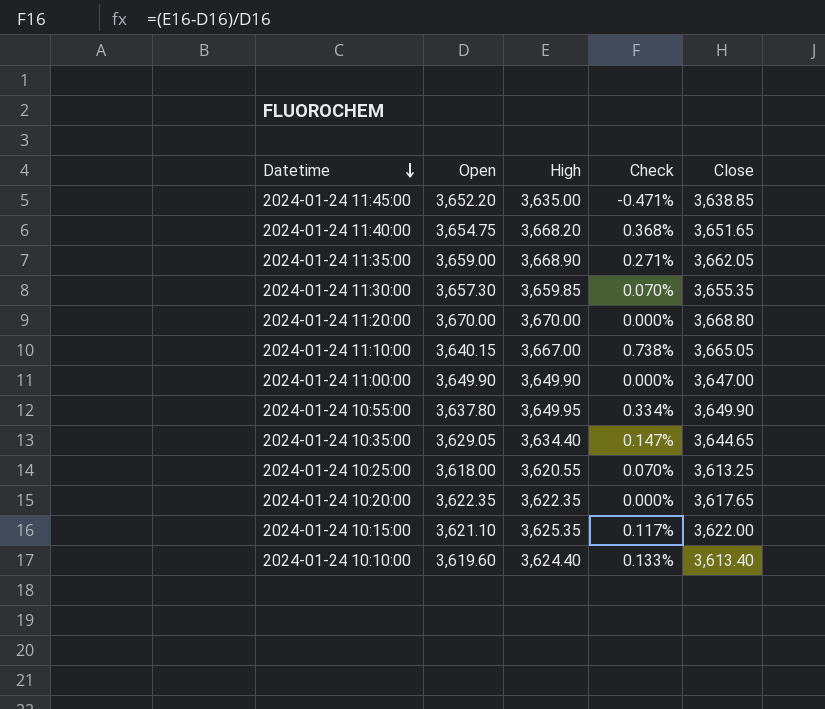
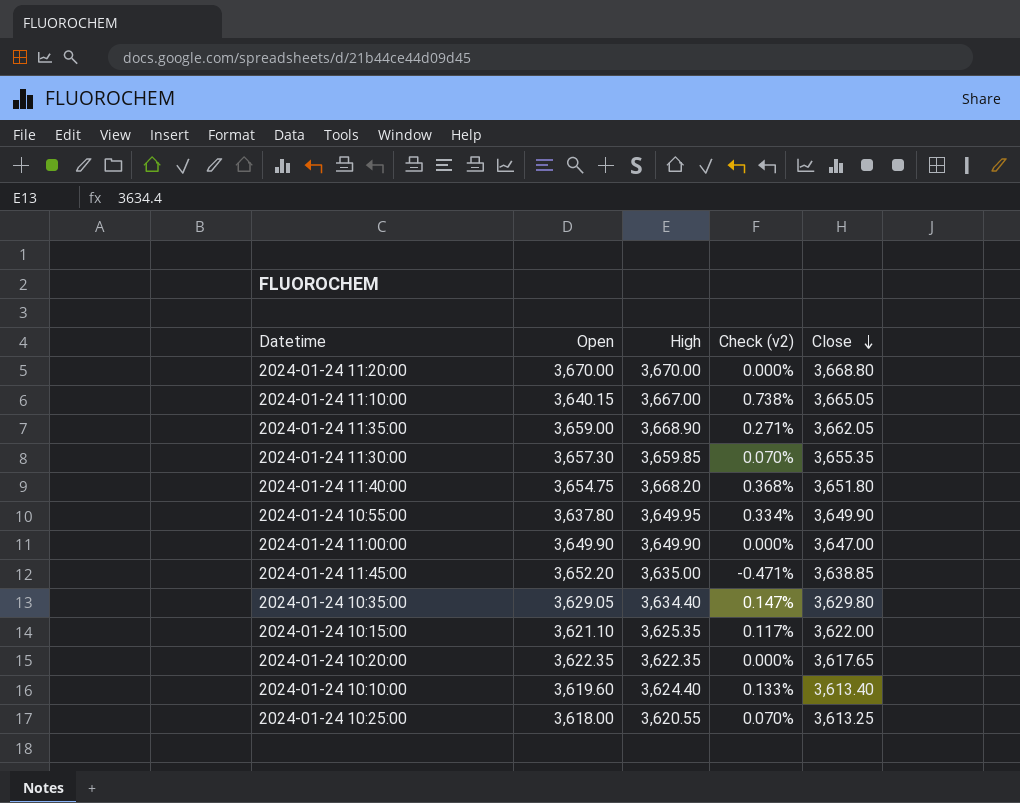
row order: Datetime descending -> Close descending
column name: Check -> Check (v2)
2024-01-24 11:40:00 | Close: 3,651.65 -> 3,651.80
2024-01-24 10:35:00 | Close: 3,644.65 -> 3,629.80

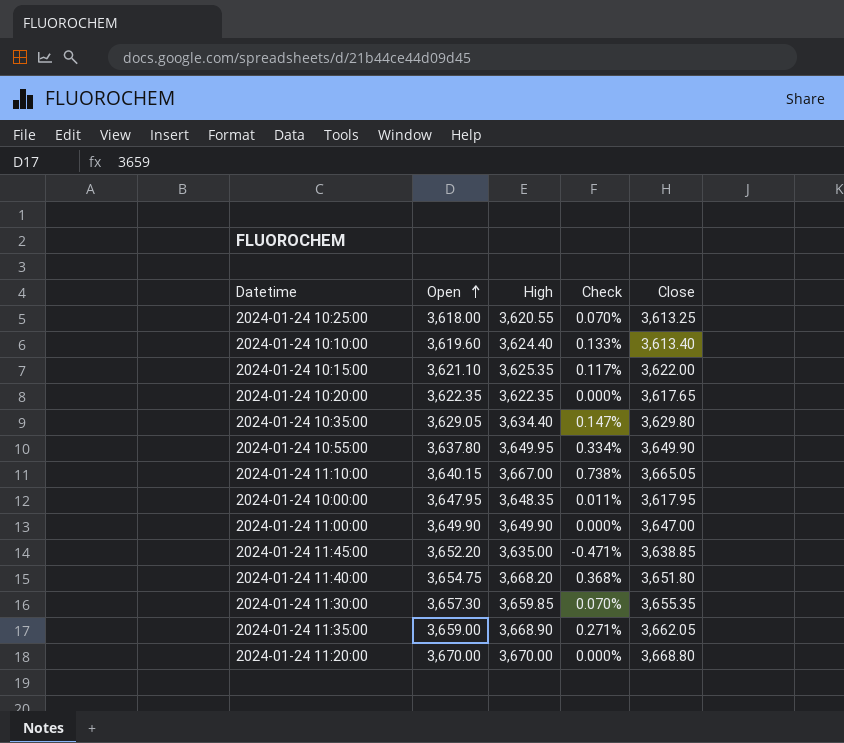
row order: Close descending -> Open ascending
column name: Check (v2) -> Check
row 2024-01-24 10:00:00: none -> 3,647.95 | 3,648.35 | 0.011% | 3,617.95

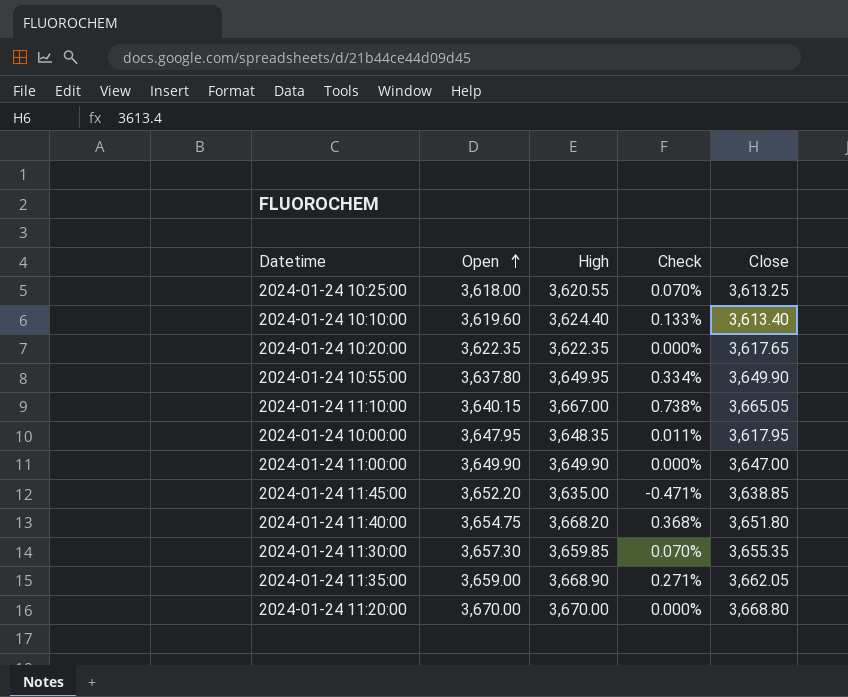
row 2024-01-24 10:15:00: 3,621.10 | 3,625.35 | 0.117% | 3,622.00 -> none
row 2024-01-24 10:35:00: 3,629.05 | 3,634.40 | 0.147% | 3,629.80 -> none

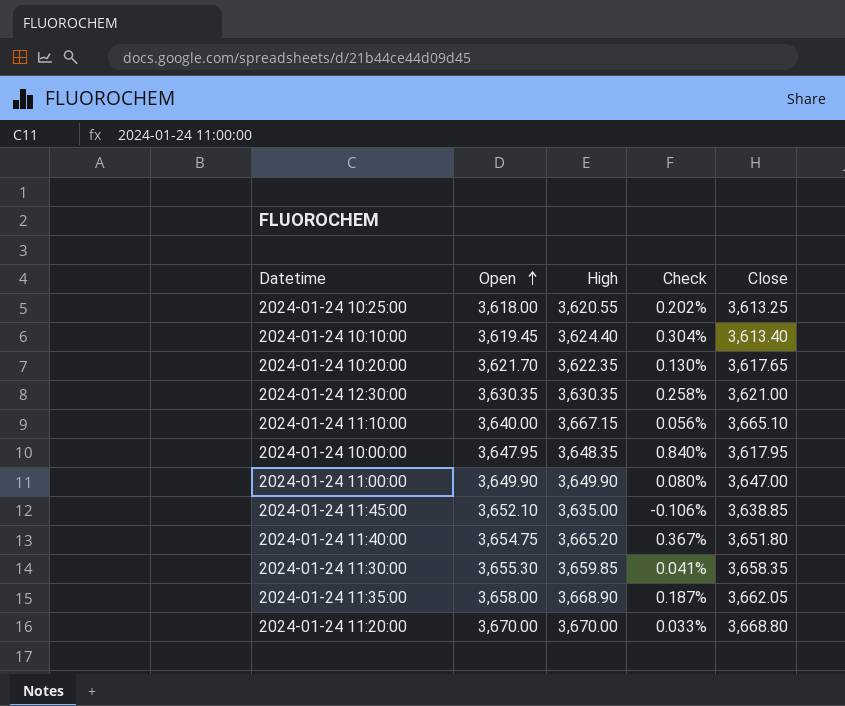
column Check | formula: ([High] - [Open]) / [Open] -> ([High] - [Close]) / [Close]
row 2024-01-24 10:55:00: 3,637.80 | 3,649.95 | 0.334% | 3,649.90 -> none
2024-01-24 10:10:00 | Open: 3,619.60 -> 3,619.45
2024-01-24 10:20:00 | Open: 3,622.35 -> 3,621.70
row 2024-01-24 12:30:00: none -> 3,630.35 | 3,630.35 | 0.258% | 3,621.00
2024-01-24 11:10:00 | Open: 3,640.15 -> 3,640.00
2024-01-24 11:10:00 | High: 3,667.00 -> 3,667.15
2024-01-24 11:10:00 | Close: 3,665.05 -> 3,665.10
2024-01-24 11:45:00 | Open: 3,652.20 -> 3,652.10
2024-01-24 11:40:00 | High: 3,668.20 -> 3,665.20
2024-01-24 11:30:00 | Open: 3,657.30 -> 3,655.30
2024-01-24 11:30:00 | Close: 3,655.35 -> 3,658.35
2024-01-24 11:35:00 | Open: 3,659.00 -> 3,658.00

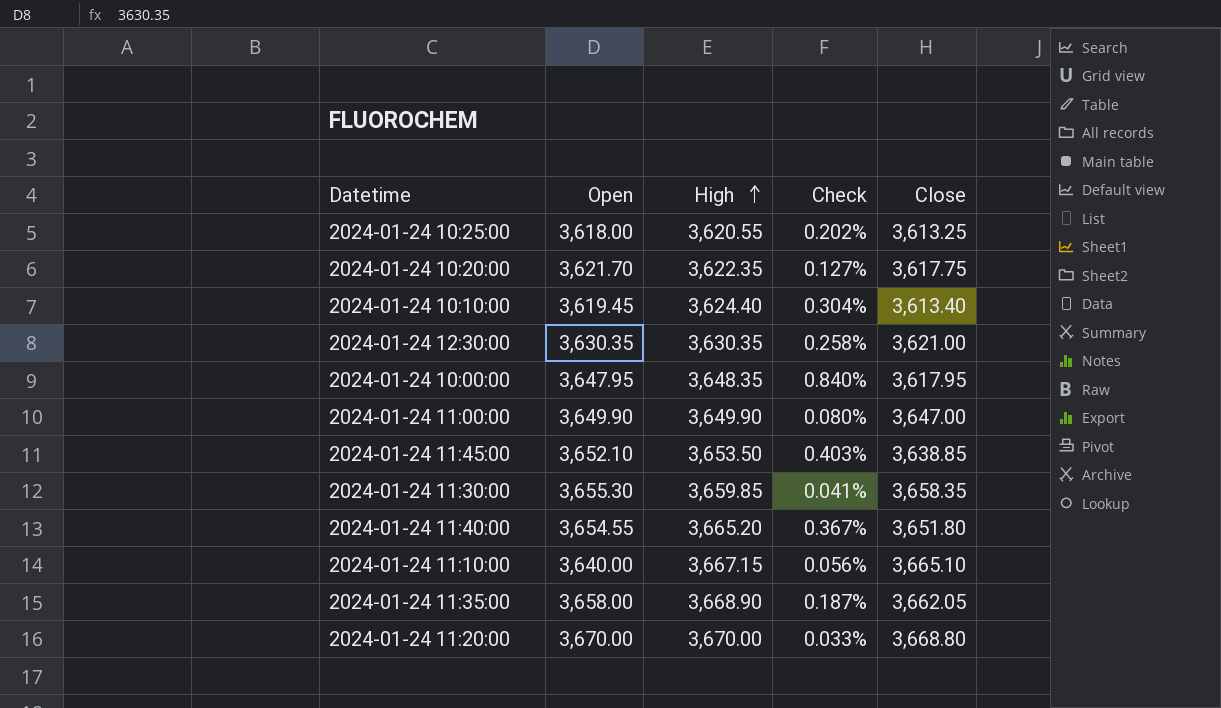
row order: Open ascending -> High ascending
2024-01-24 10:20:00 | Check: 0.130% -> 0.127%
2024-01-24 10:20:00 | Close: 3,617.65 -> 3,617.75
2024-01-24 11:45:00 | High: 3,635.00 -> 3,653.50
2024-01-24 11:45:00 | Check: -0.106% -> 0.403%
2024-01-24 11:40:00 | Open: 3,654.75 -> 3,654.55

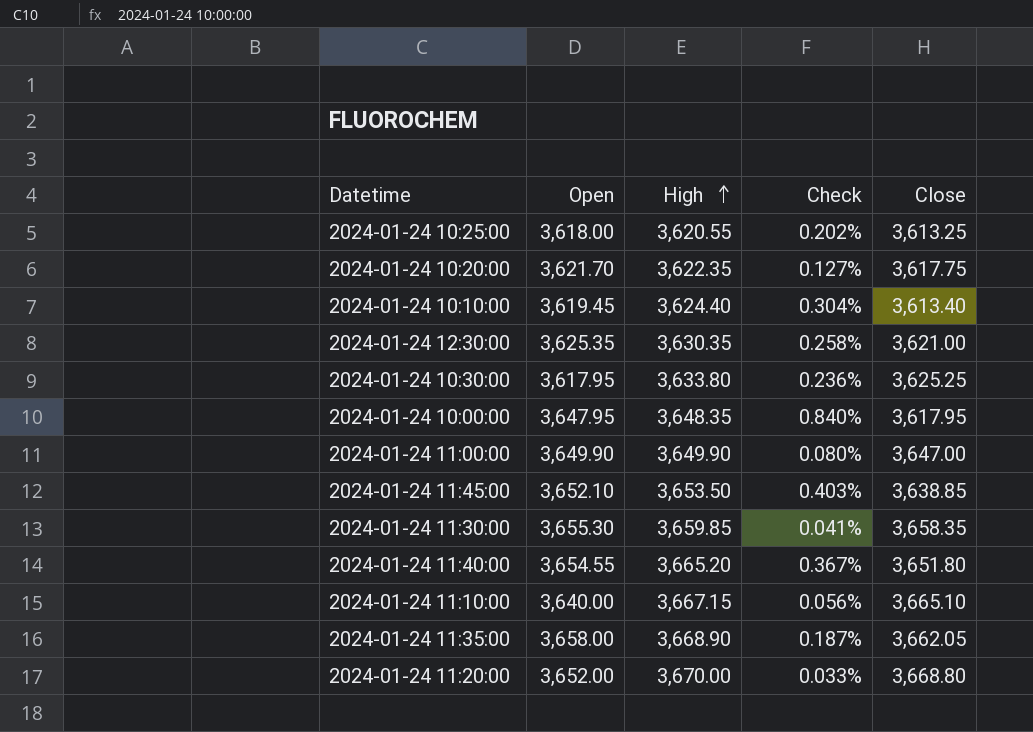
2024-01-24 12:30:00 | Open: 3,630.35 -> 3,625.35
row 2024-01-24 10:30:00: none -> 3,617.95 | 3,633.80 | 0.236% | 3,625.25
2024-01-24 11:20:00 | Open: 3,670.00 -> 3,652.00

